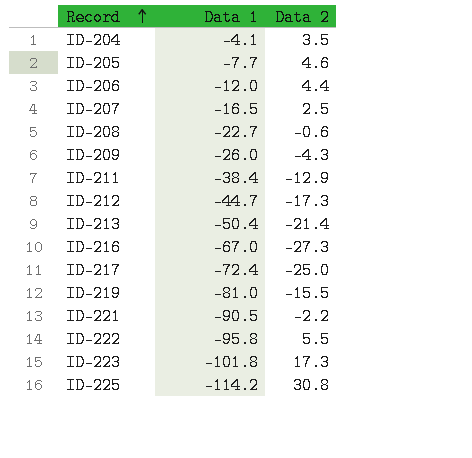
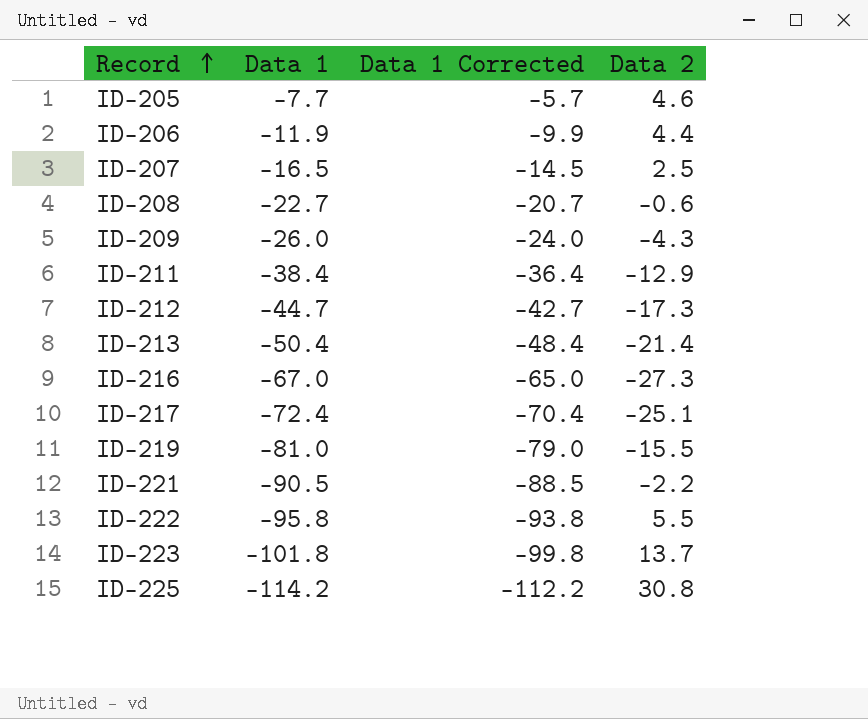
column Data 1 Corrected | formula: none -> [Data 1] + 2
row ID-204: -4.1 | 3.5 -> none
ID-206 | Data 1: -12.0 -> -11.9
ID-217 | Data 2: -25.0 -> -25.1
ID-223 | Data 2: 17.3 -> 13.7

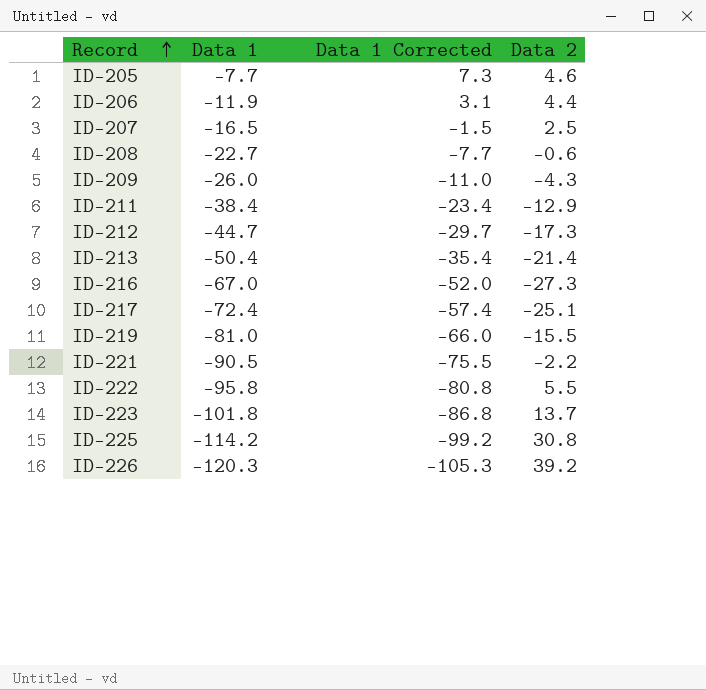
column Data 1 Corrected | formula: [Data 1] + 2 -> [Data 1] + 15
row ID-226: none -> -120.3 | -105.3 | 39.2

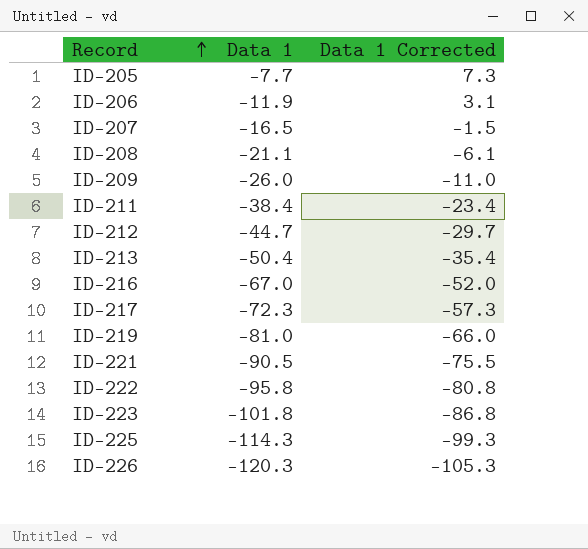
column Data 2 | position: 4 -> none
ID-208 | Data 1: -22.7 -> -21.1
ID-208 | Data 1 Corrected: -7.7 -> -6.1
ID-217 | Data 1: -72.4 -> -72.3
ID-217 | Data 1 Corrected: -57.4 -> -57.3
ID-225 | Data 1: -114.2 -> -114.3
ID-225 | Data 1 Corrected: -99.2 -> -99.3

